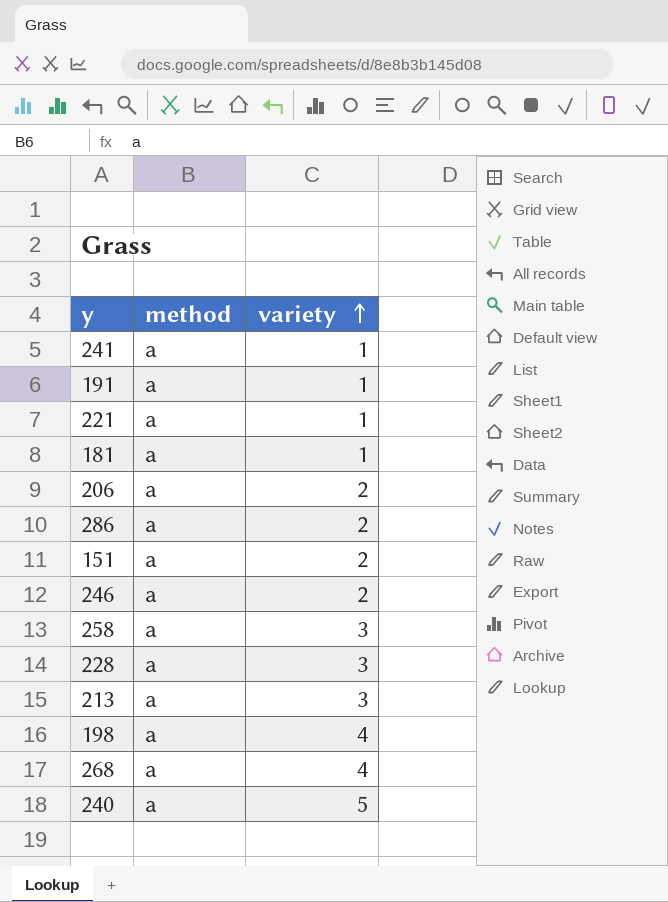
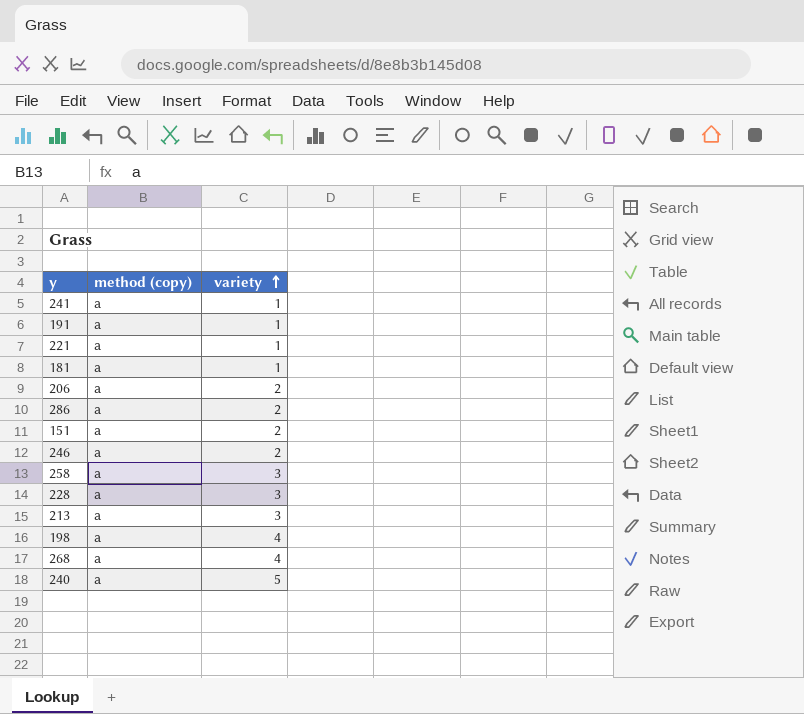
column name: method -> method (copy)

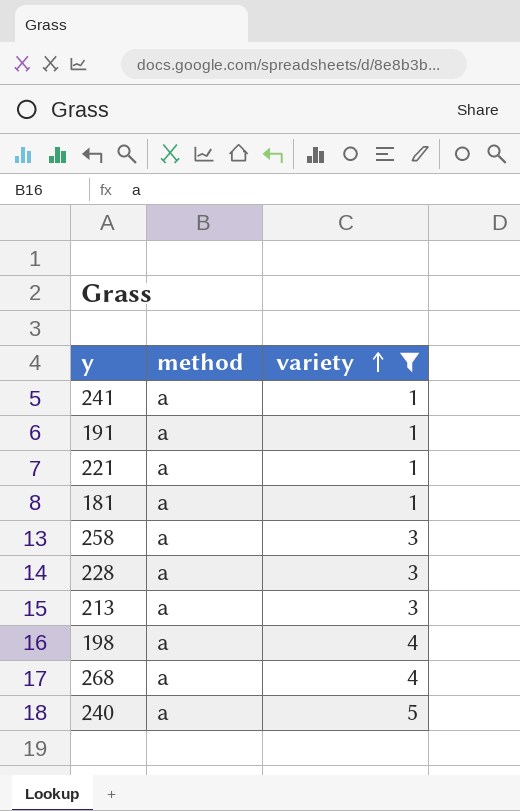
filter: none -> variety != 2
column name: method (copy) -> method

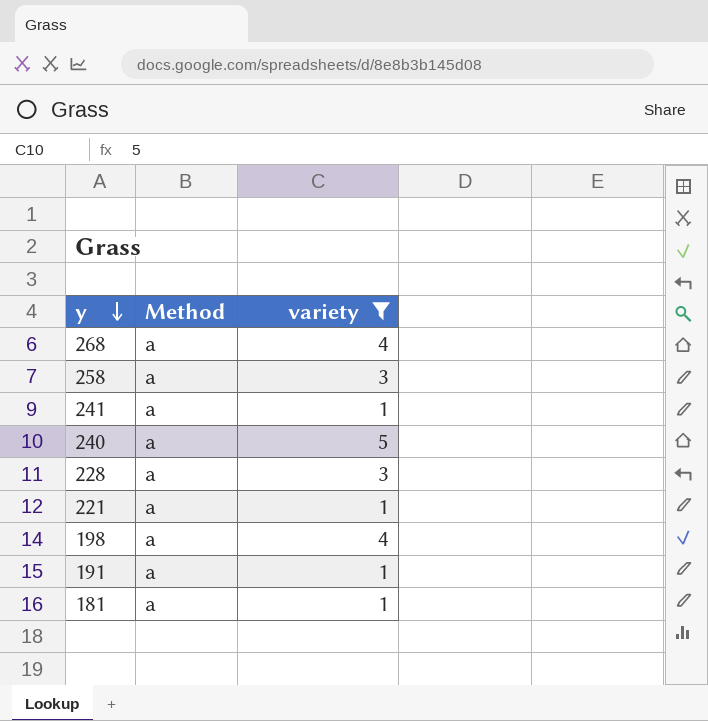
row order: variety ascending -> y descending
column name: method -> Method
row 213: a | 3 -> none

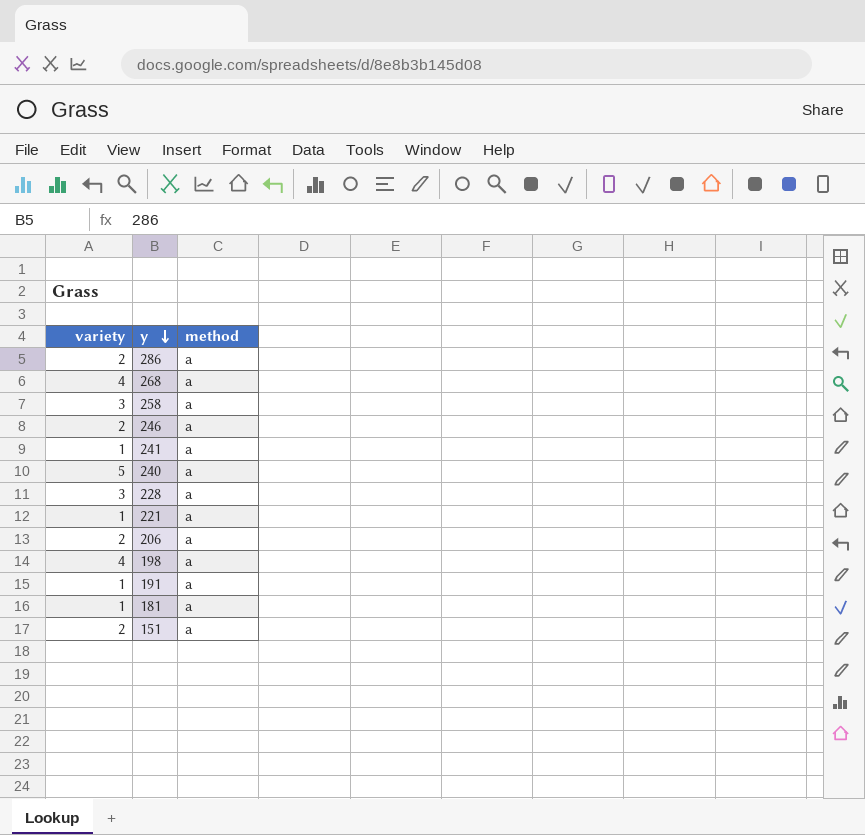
filter: variety != 2 -> none
column variety | position: 3 -> 1
column name: Method -> method

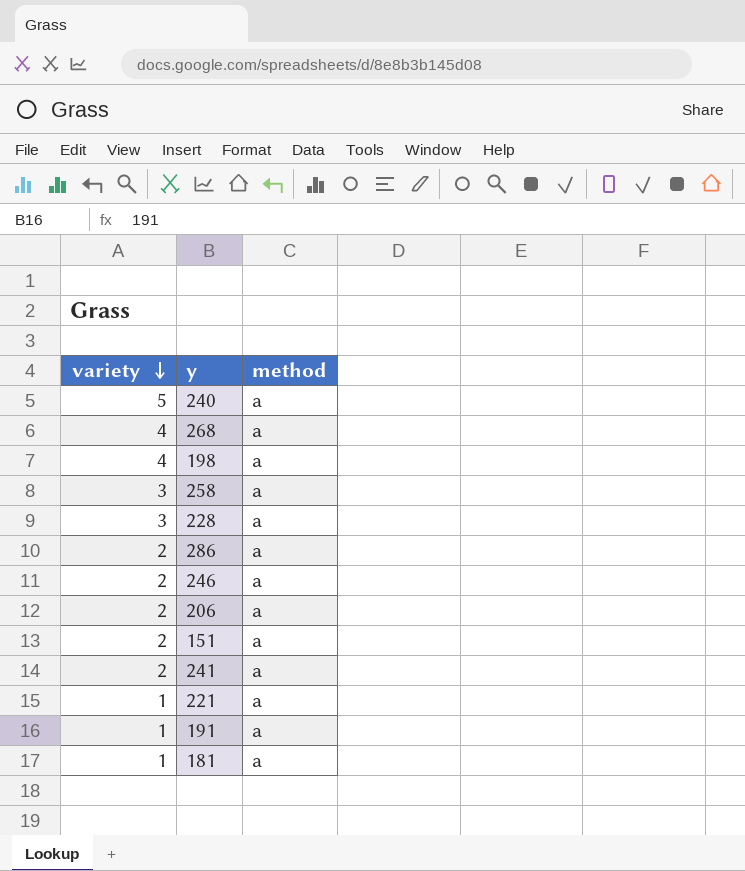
row order: y descending -> variety descending
241 | variety: 1 -> 2

